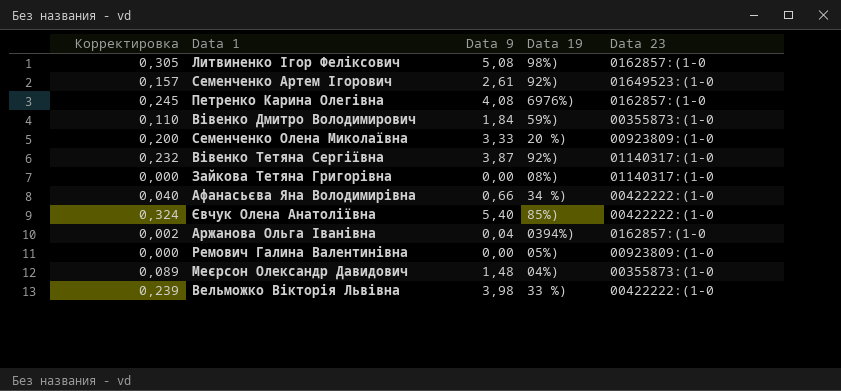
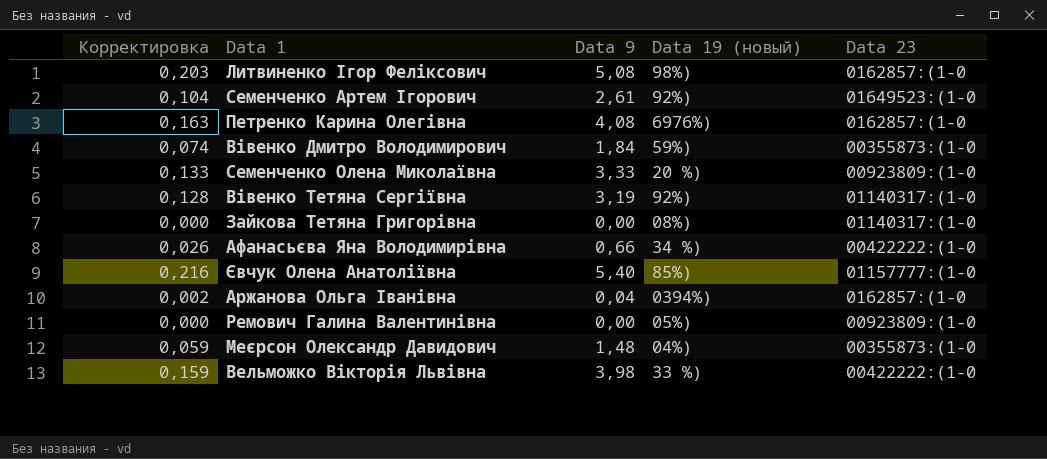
column Корректировка | formula: [Data 9] * 0,06 -> [Data 9] * 0,04
column name: Data 19 -> Data 19 (новый)
Вівенко Тетяна Сергіївна | Data 9: 3,87 -> 3,19
Євчук Олена Анатоліївна | Data 23: 00422222:(1-0 -> 01157777:(1-0

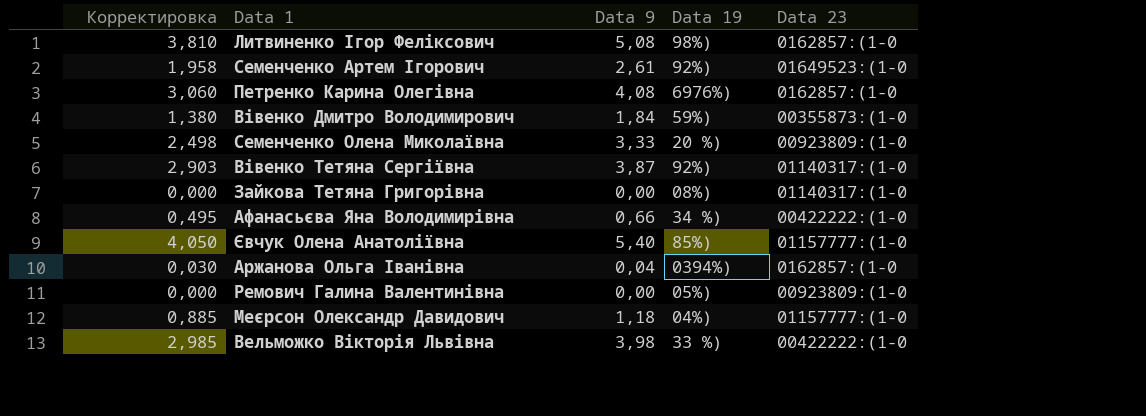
column Корректировка | formula: [Data 9] * 0,04 -> [Data 9] * 0,75
column name: Data 19 (новый) -> Data 19
Вівенко Тетяна Сергіївна | Data 9: 3,19 -> 3,87
Меєрсон Олександр Давидович | Data 9: 1,48 -> 1,18
Меєрсон Олександр Давидович | Data 23: 00355873:(1-0 -> 01157777:(1-0

